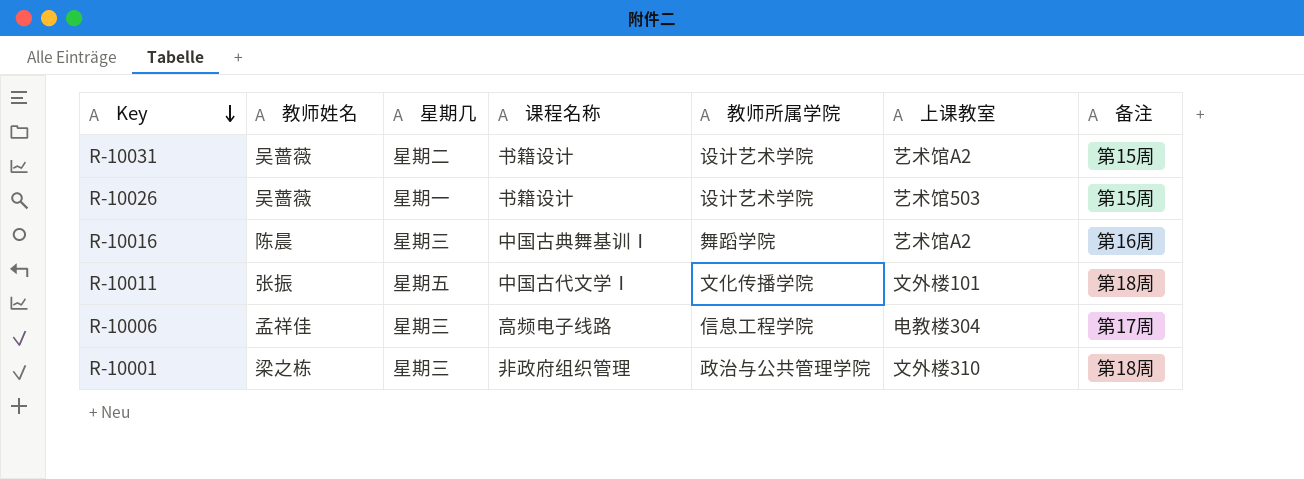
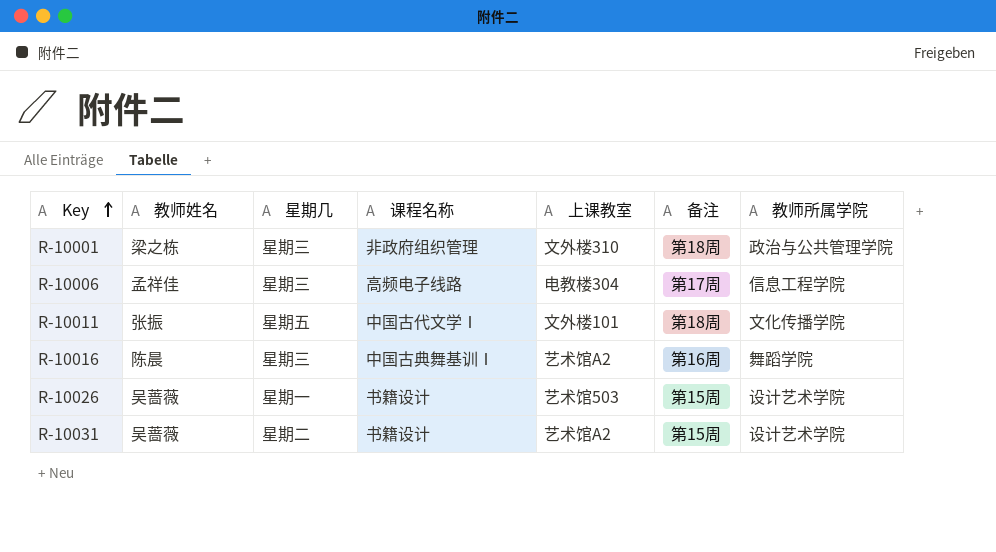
row order: Key descending -> Key ascending
column 教师所属学院 | position: 5 -> 7

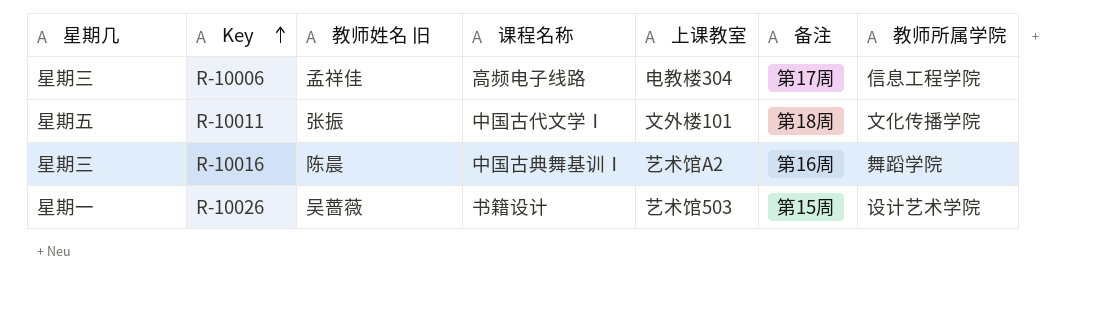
column 星期几 | position: 3 -> 1
column name: 教师姓名 -> 教师姓名 旧
row R-10001: 梁之栋 | 星期三 | 非政府组织管理 | 文外楼310 | 第18周 | 政治与公共管理学院 -> none
row R-10031: 吴蔷薇 | 星期二 | 书籍设计 | 艺术馆A2 | 第15周 | 设计艺术学院 -> none

